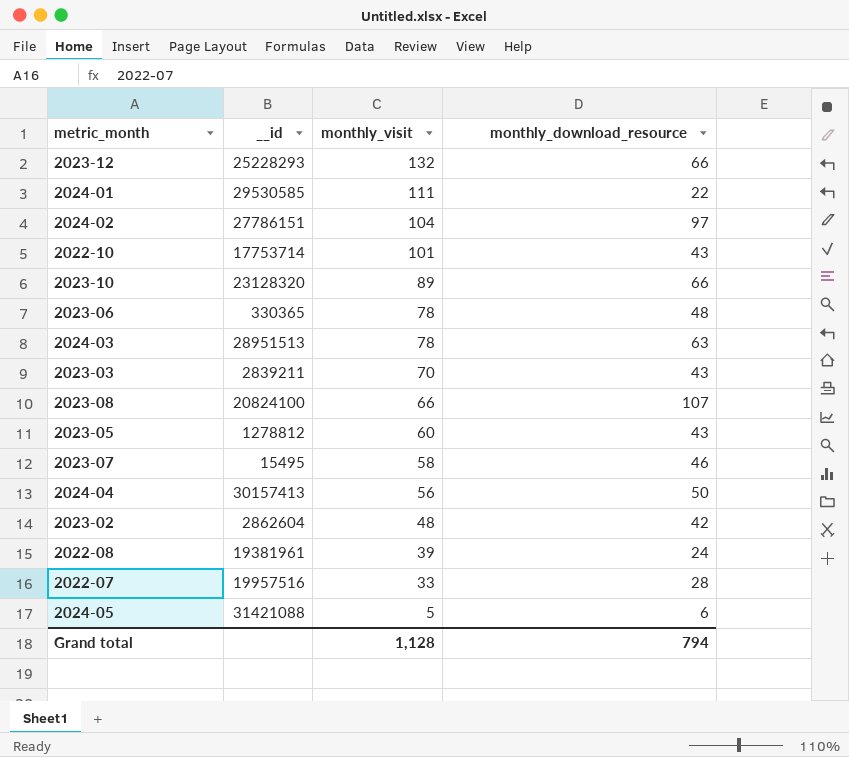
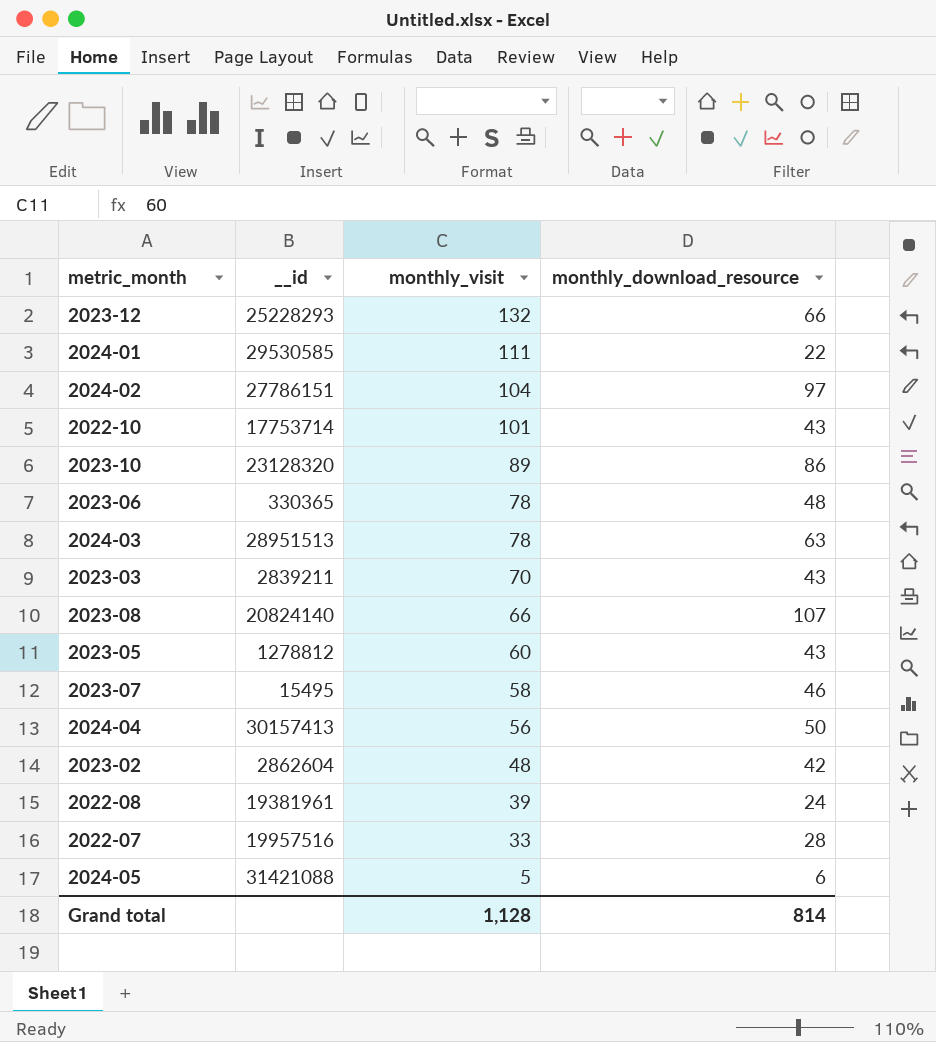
2023-10 | monthly_download_resource: 66 -> 86
2023-08 | __id: 20824100 -> 20824140
Grand total | monthly_download_resource: 794 -> 814

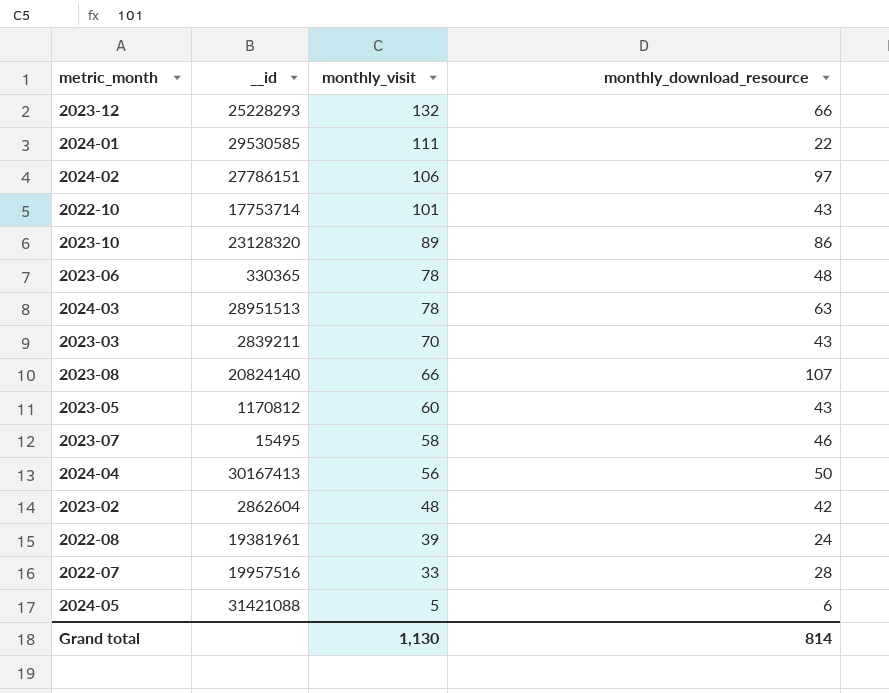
2024-02 | monthly_visit: 104 -> 106
2023-05 | __id: 1278812 -> 1170812
2024-04 | __id: 30157413 -> 30167413
Grand total | monthly_visit: 1,128 -> 1,130

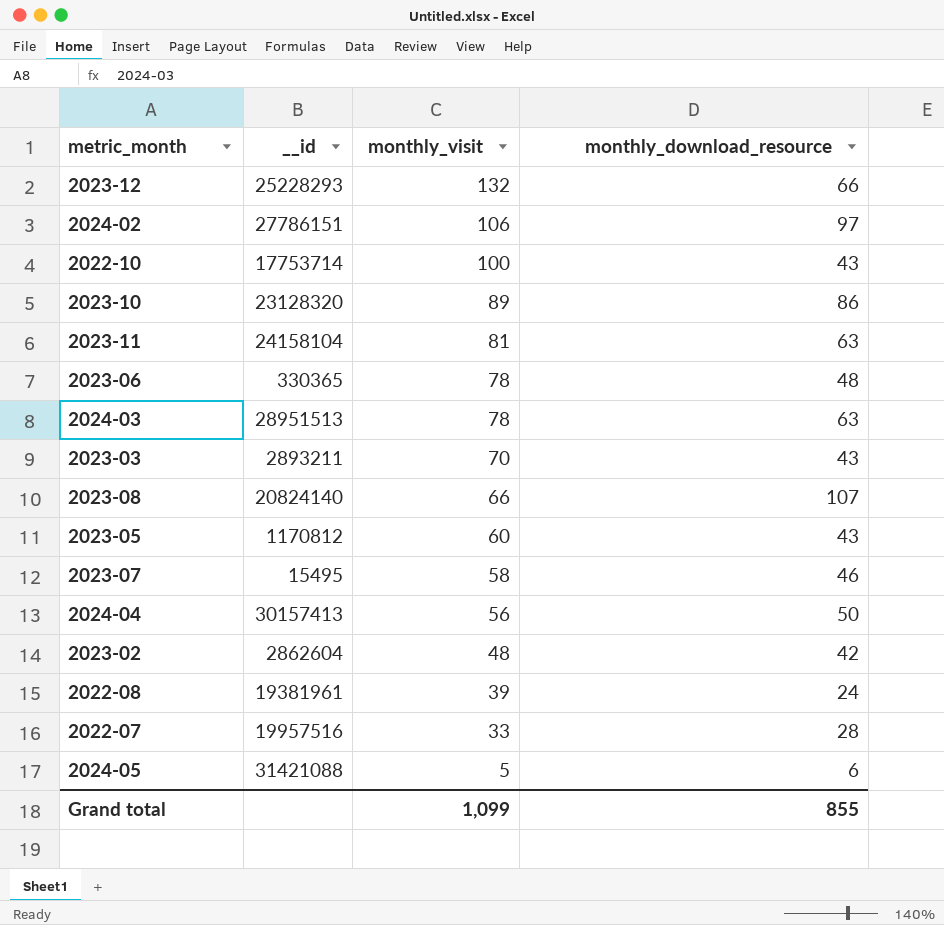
row 2024-01: 29530585 | 111 | 22 -> none
2022-10 | monthly_visit: 101 -> 100
row 2023-11: none -> 24158104 | 81 | 63
2023-03 | __id: 2839211 -> 2893211
2024-04 | __id: 30167413 -> 30157413
Grand total | monthly_visit: 1,130 -> 1,099
Grand total | monthly_download_resource: 814 -> 855

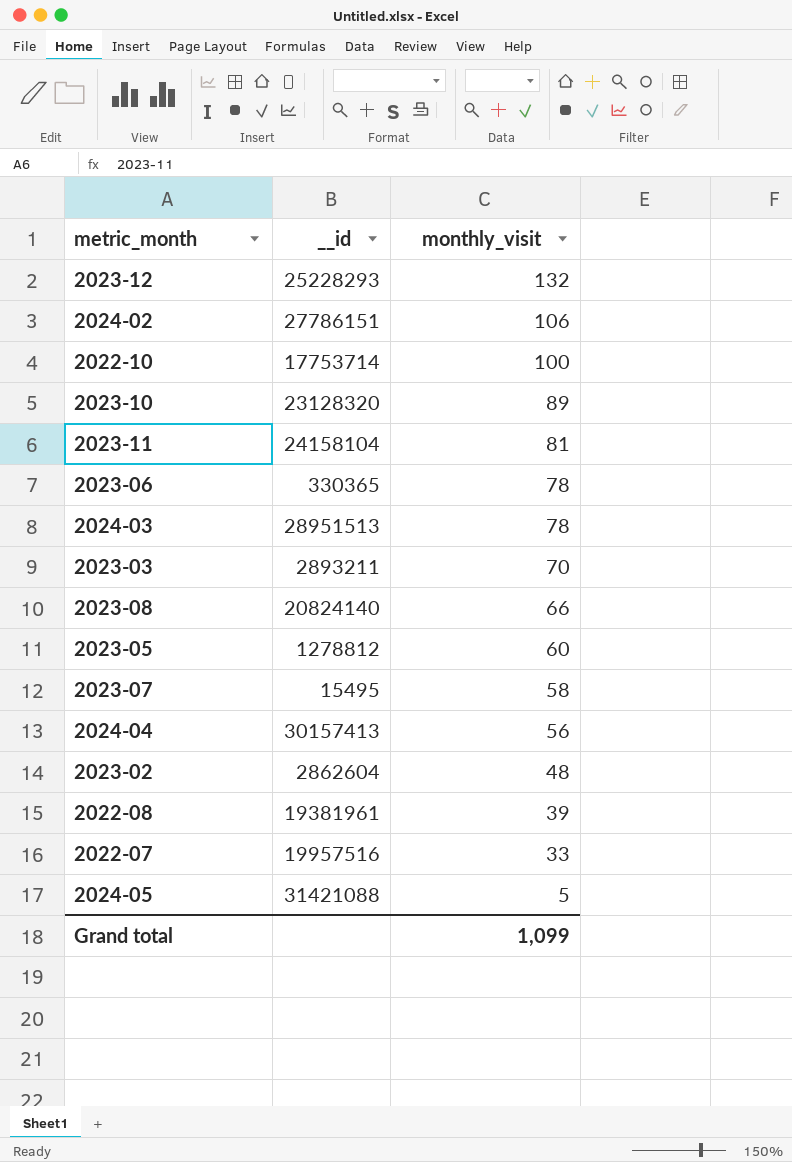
column monthly_download_resource | position: 4 -> none
2023-05 | __id: 1170812 -> 1278812

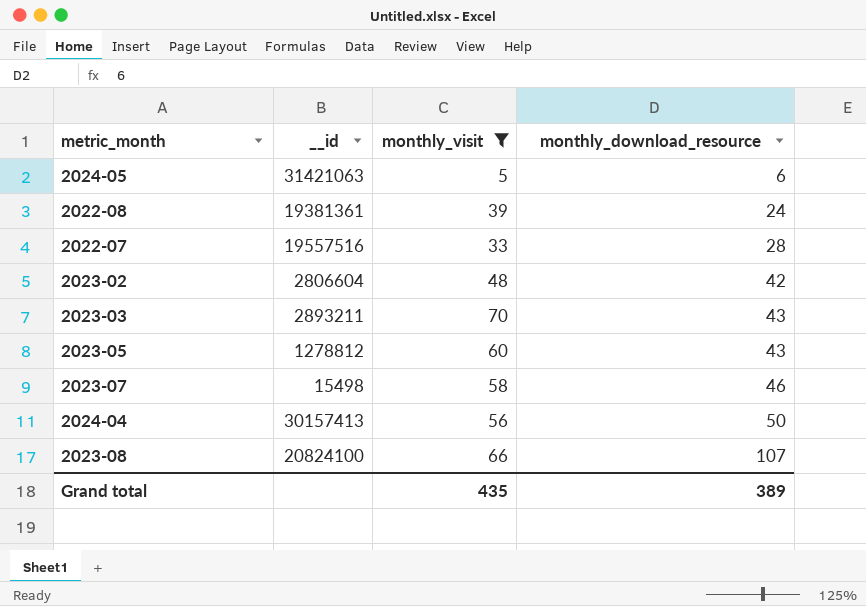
filter: none -> monthly_visit <= 70
row order: monthly_visit descending -> monthly_download_resource ascending
column monthly_download_resource | position: none -> 4
2024-05 | __id: 31421088 -> 31421063
2022-08 | __id: 19381961 -> 19381361
2022-07 | __id: 19957516 -> 19557516
2023-02 | __id: 2862604 -> 2806604
2023-07 | __id: 15495 -> 15498
2023-08 | __id: 20824140 -> 20824100
Grand total | monthly_visit: 1,099 -> 435

